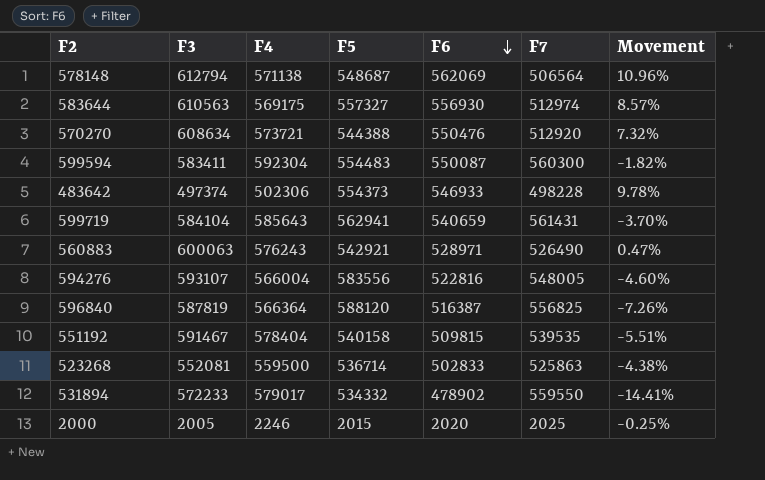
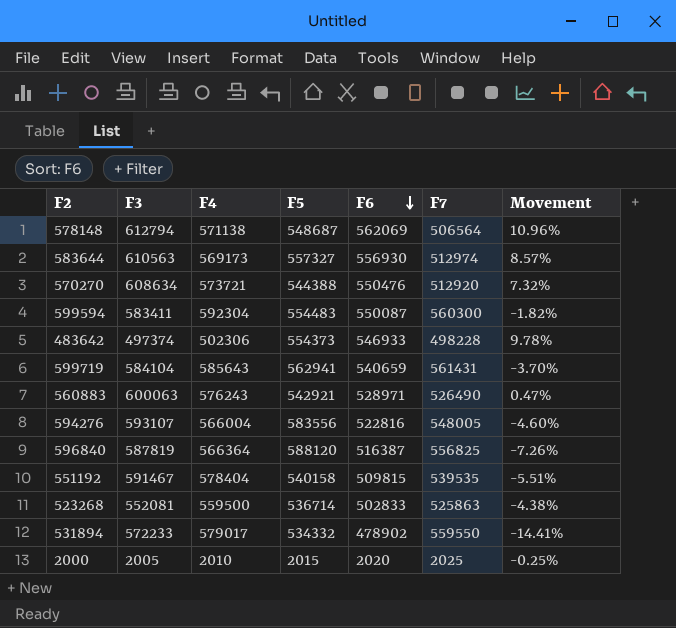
583644 | F4: 569175 -> 569173
2000 | F4: 2246 -> 2010

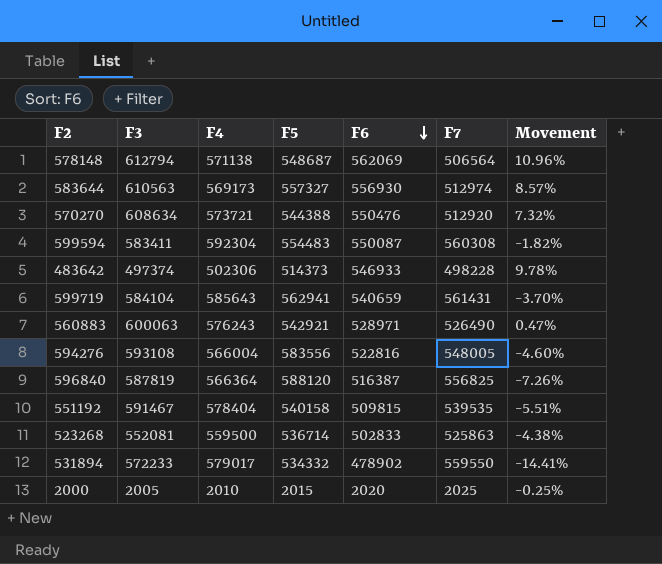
599594 | F7: 560300 -> 560308
483642 | F5: 554373 -> 514373
594276 | F3: 593107 -> 593108

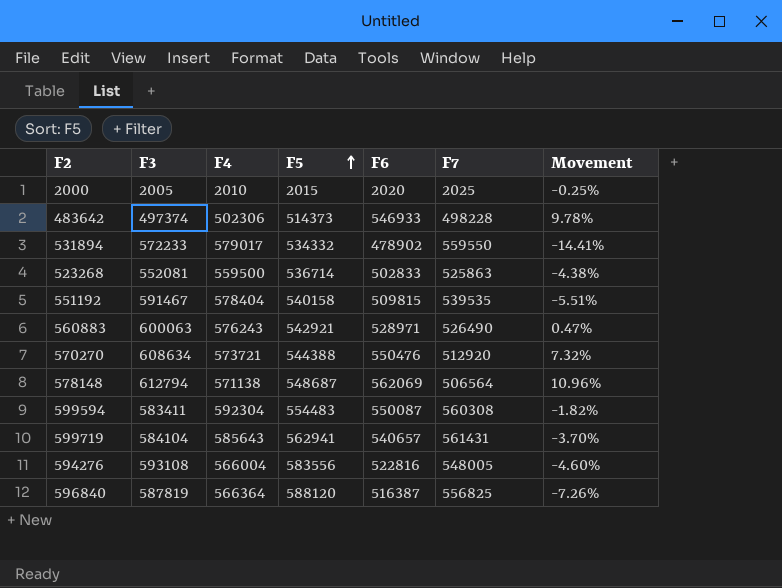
row order: F6 descending -> F5 ascending
row 583644: 610563 | 569173 | 557327 | 556930 | 512974 | 8.57% -> none
599719 | F6: 540659 -> 540657

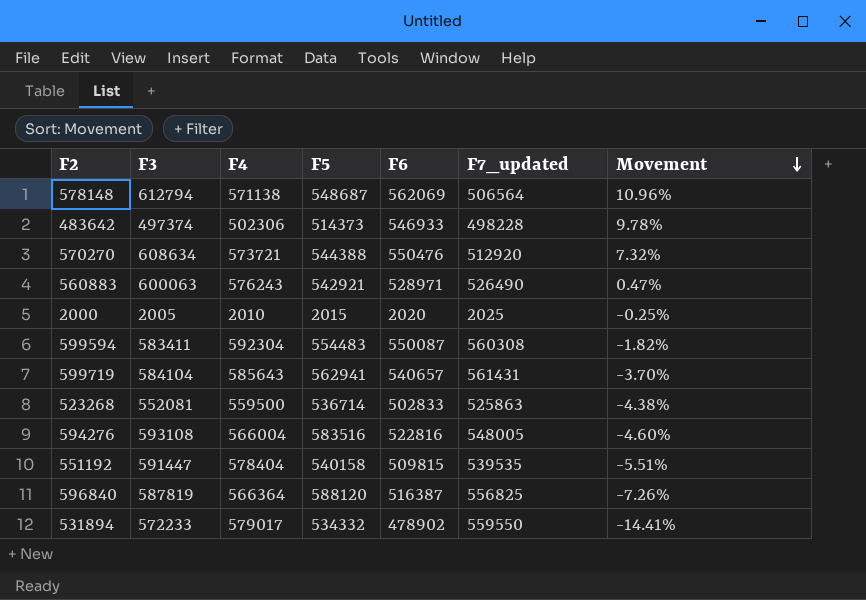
row order: F5 ascending -> Movement descending
column name: F7 -> F7_updated
594276 | F5: 583556 -> 583516
551192 | F3: 591467 -> 591447

